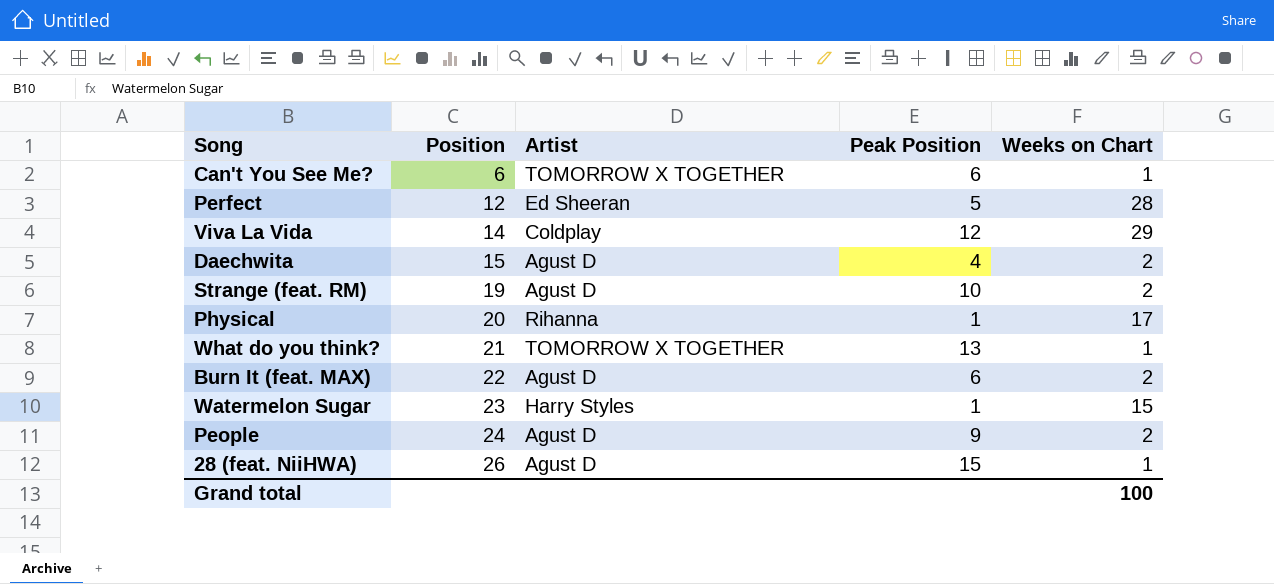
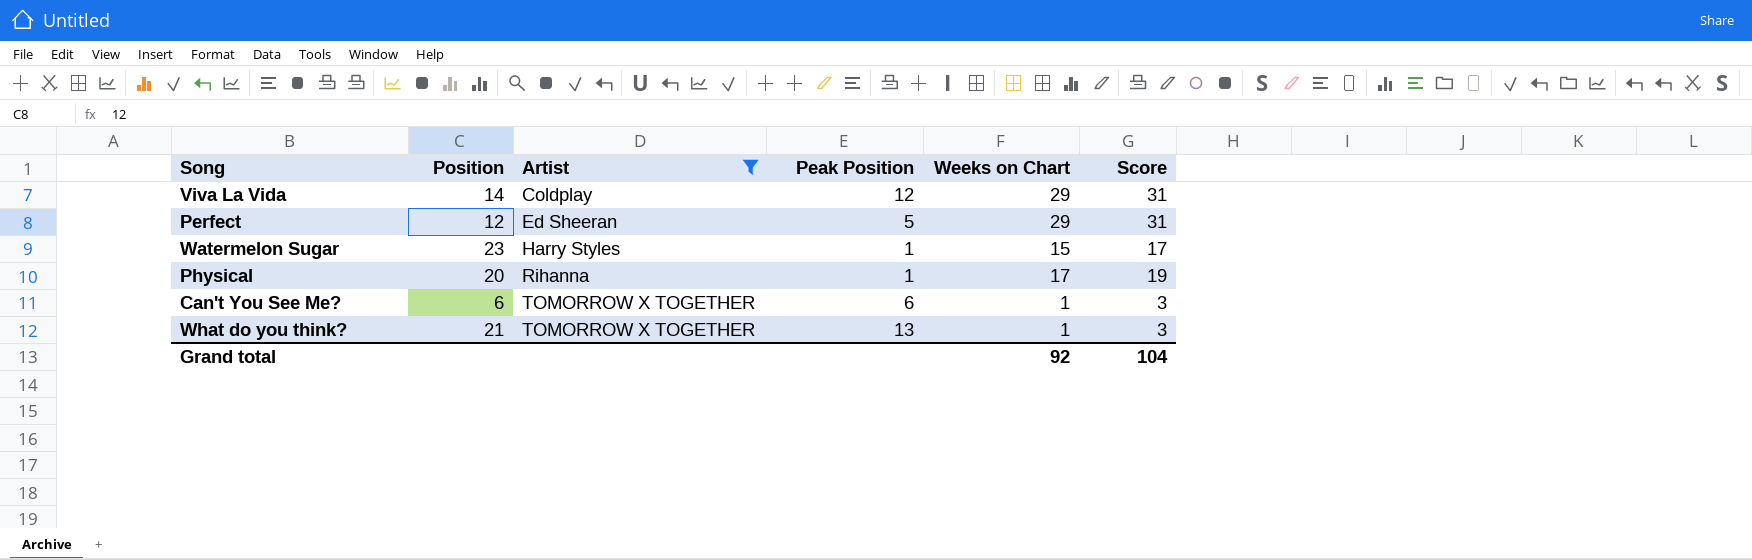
filter: none -> Artist != Agust D
row order: Position ascending -> Artist ascending
column Score | formula: none -> [Weeks on Chart] + 2
Perfect | Weeks on Chart: 28 -> 29
Grand total | Weeks on Chart: 100 -> 92

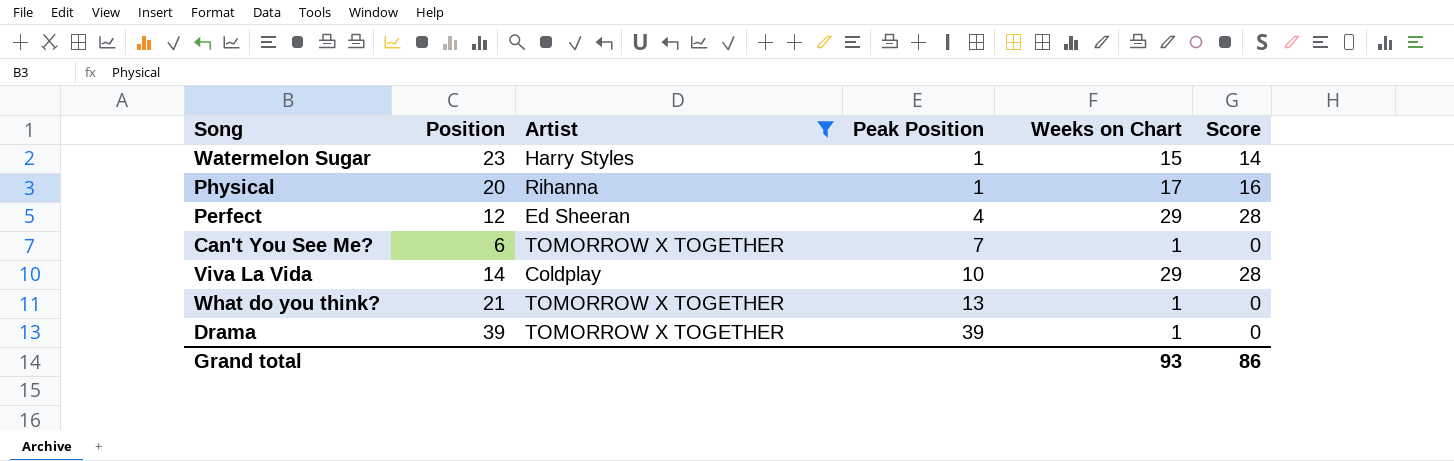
row order: Artist ascending -> Peak Position ascending
column Score | formula: [Weeks on Chart] + 2 -> [Weeks on Chart] - 1
Perfect | Peak Position: 5 -> 4
Can't You See Me? | Peak Position: 6 -> 7
Viva La Vida | Peak Position: 12 -> 10
row Drama: none -> 39 | TOMORROW X TOGETHER | 39 | 1 | 0
Grand total | Weeks on Chart: 92 -> 93
Grand total | Score: 104 -> 86

